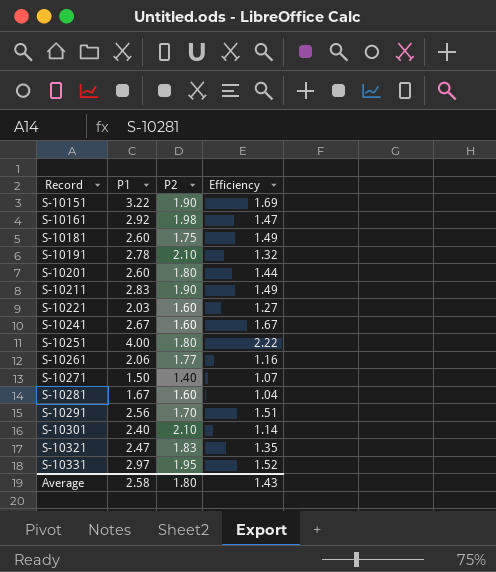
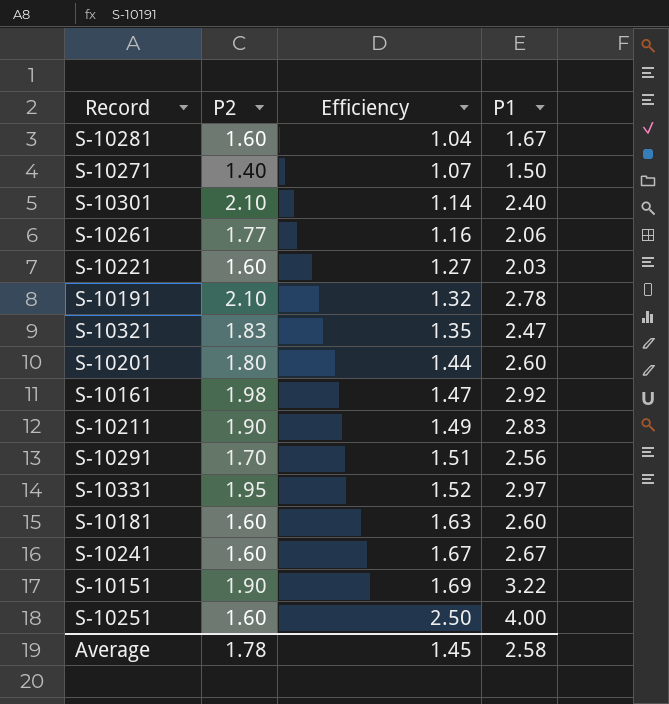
row order: Record ascending -> Efficiency ascending
column P1 | position: 2 -> 4
S-10181 | P2: 1.75 -> 1.60
S-10181 | Efficiency: 1.49 -> 1.63
S-10251 | P2: 1.80 -> 1.60
S-10251 | Efficiency: 2.22 -> 2.50
Average | P2: 1.80 -> 1.78
Average | Efficiency: 1.43 -> 1.45

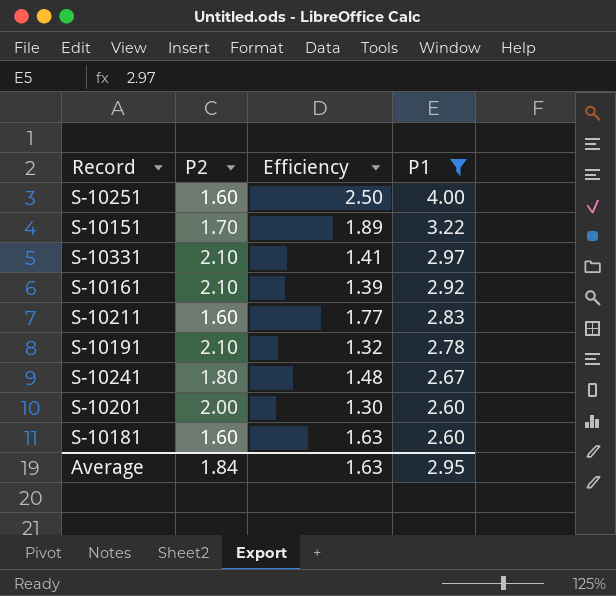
filter: none -> P1 >= 2.60
row order: Efficiency ascending -> P1 descending
S-10151 | P2: 1.90 -> 1.70
S-10151 | Efficiency: 1.69 -> 1.89
S-10331 | P2: 1.95 -> 2.10
S-10331 | Efficiency: 1.52 -> 1.41
S-10161 | P2: 1.98 -> 2.10
S-10161 | Efficiency: 1.47 -> 1.39
S-10211 | P2: 1.90 -> 1.60
S-10211 | Efficiency: 1.49 -> 1.77
S-10241 | P2: 1.60 -> 1.80
S-10241 | Efficiency: 1.67 -> 1.48
S-10201 | P2: 1.80 -> 2.00
S-10201 | Efficiency: 1.44 -> 1.30
Average | P2: 1.78 -> 1.84
Average | Efficiency: 1.45 -> 1.63
Average | P1: 2.58 -> 2.95

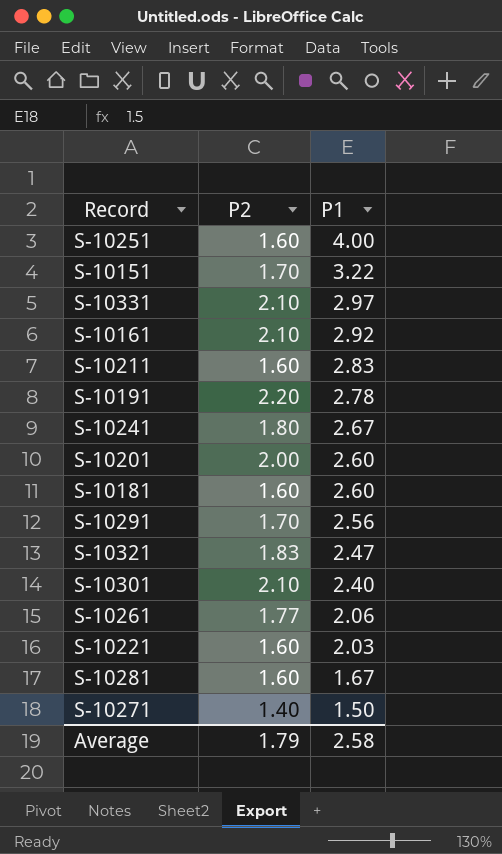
filter: P1 >= 2.60 -> none
column Efficiency | formula: [P1] / [P2] -> none
S-10191 | P2: 2.10 -> 2.20
Average | P2: 1.84 -> 1.79
Average | P1: 2.95 -> 2.58

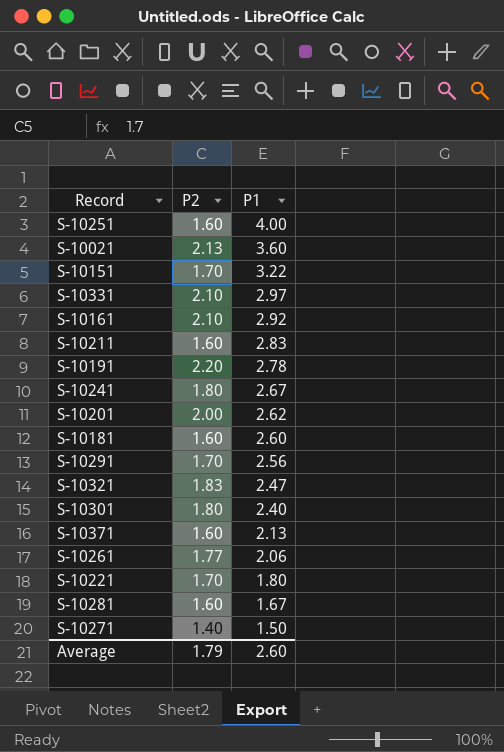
row S-10021: none -> 2.13 | 3.60
S-10201 | P1: 2.60 -> 2.62
S-10301 | P2: 2.10 -> 1.80
row S-10371: none -> 1.60 | 2.13
S-10221 | P2: 1.60 -> 1.70
S-10221 | P1: 2.03 -> 1.80
Average | P1: 2.58 -> 2.60

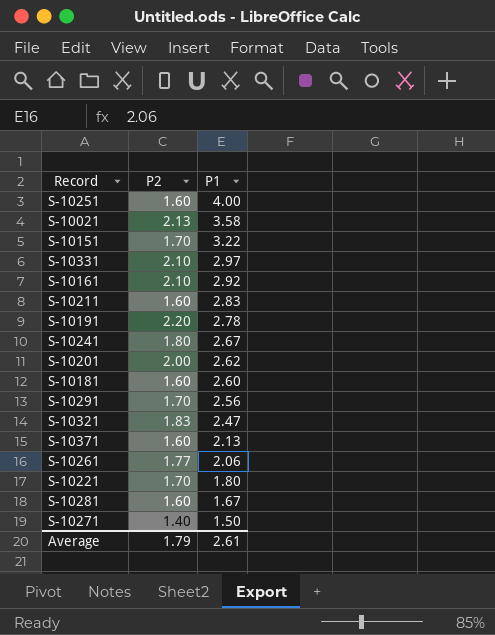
row S-10301: 1.80 | 2.40 -> none
S-10021 | P1: 3.60 -> 3.58
Average | P1: 2.60 -> 2.61

